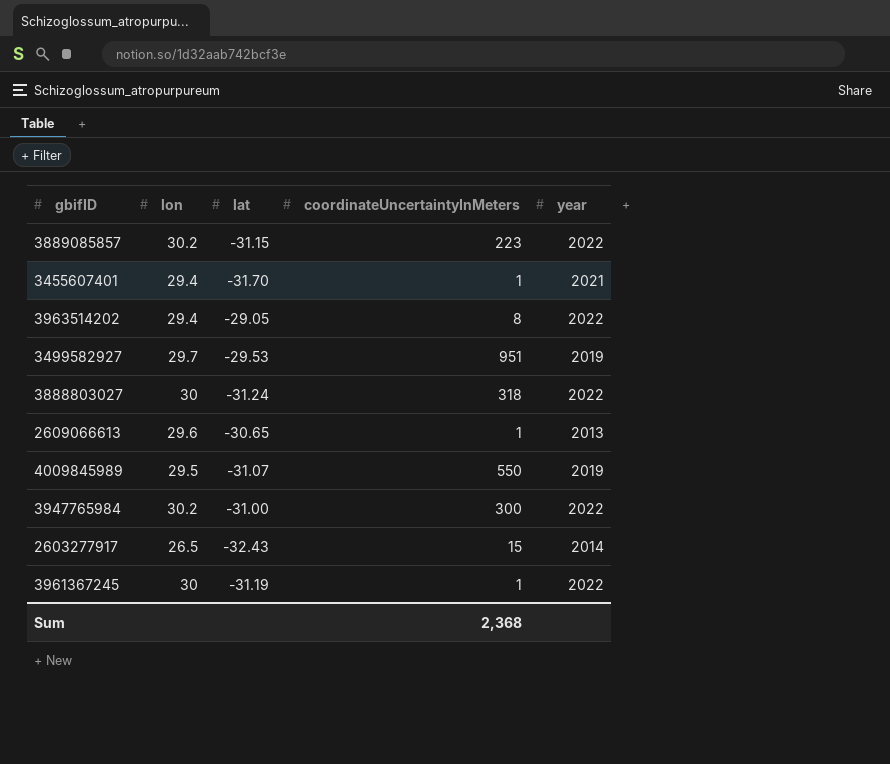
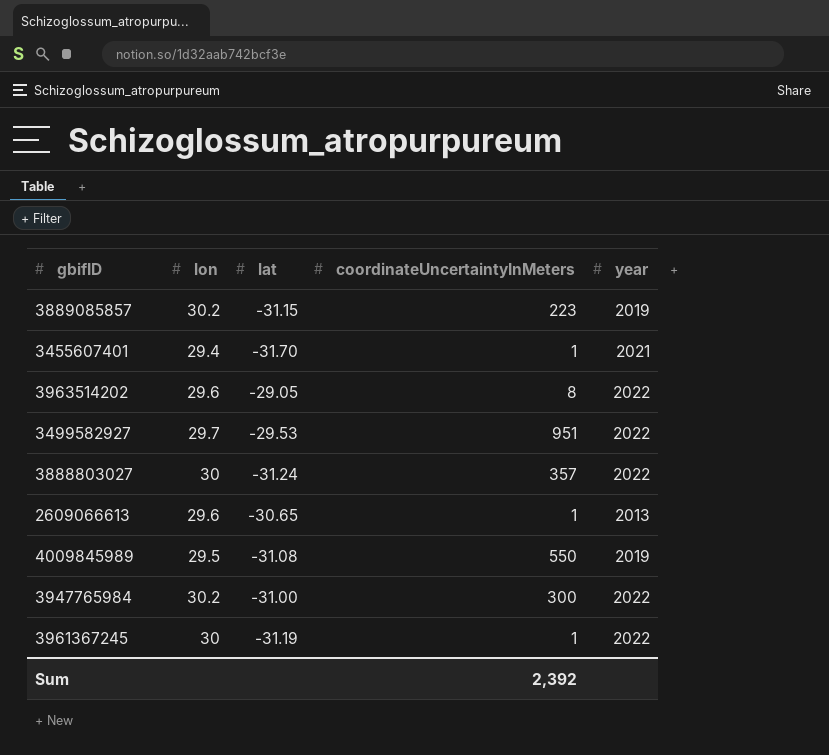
row 2603277917: 26.5 | -32.43 | 15 | 2014 -> none
3889085857 | year: 2022 -> 2019
3963514202 | lon: 29.4 -> 29.6
3499582927 | year: 2019 -> 2022
3888803027 | coordinateUncertaintyInMeters: 318 -> 357
4009845989 | lat: -31.07 -> -31.08
Sum | coordinateUncertaintyInMeters: 2,368 -> 2,392

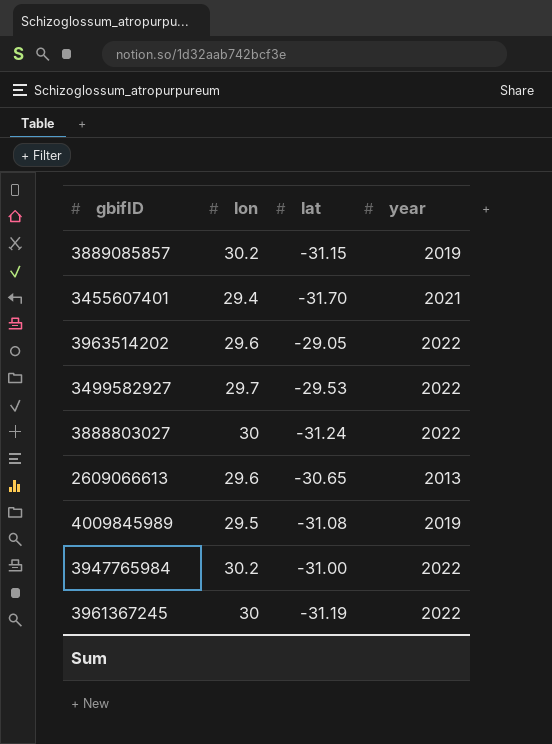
column coordinateUncertaintyInMeters | position: 4 -> none

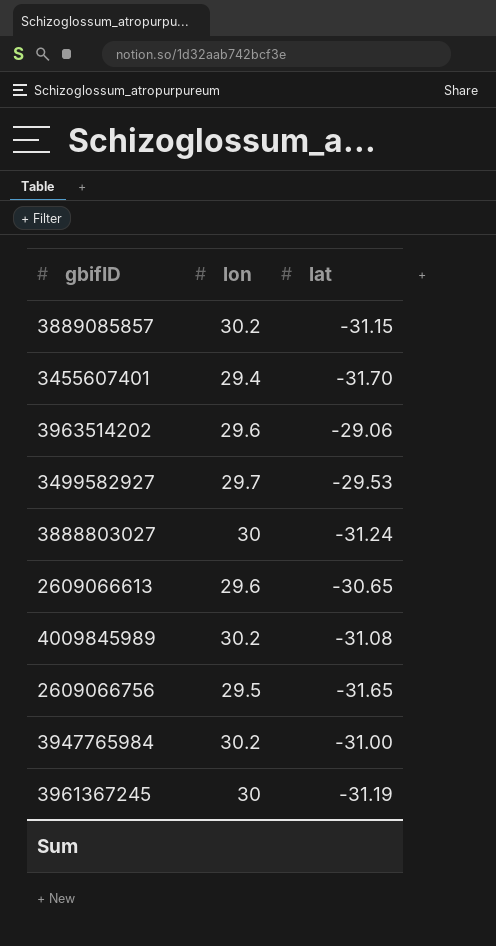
column year | position: 4 -> none
3963514202 | lat: -29.05 -> -29.06
4009845989 | lon: 29.5 -> 30.2
row 2609066756: none -> 29.5 | -31.65

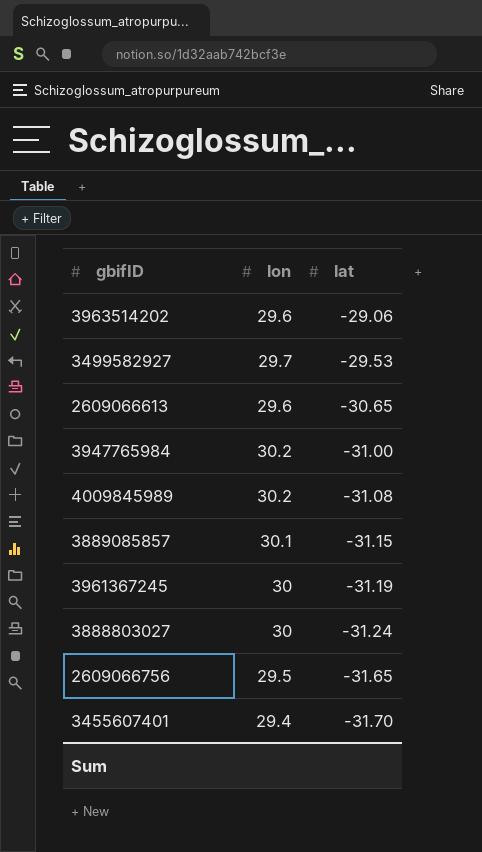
row order: none -> lat descending
3889085857 | lon: 30.2 -> 30.1

